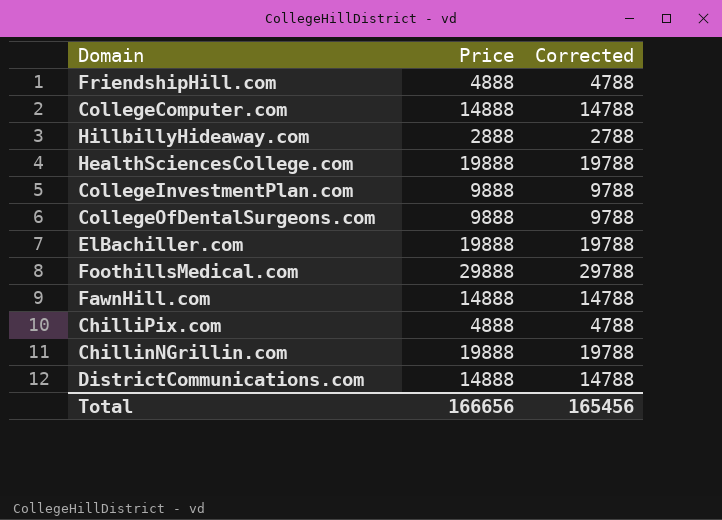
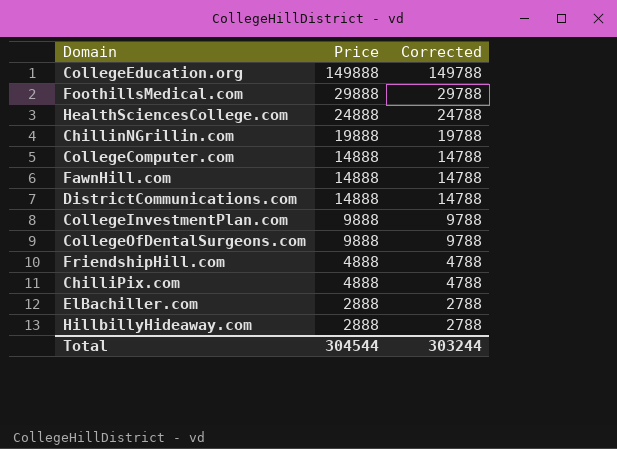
row order: none -> Price descending
row CollegeEducation.org: none -> 149888 | 149788
HealthSciencesCollege.com | Price: 19888 -> 24888
HealthSciencesCollege.com | Corrected: 19788 -> 24788
ElBachiller.com | Price: 19888 -> 2888
ElBachiller.com | Corrected: 19788 -> 2788
Total | Price: 166656 -> 304544
Total | Corrected: 165456 -> 303244

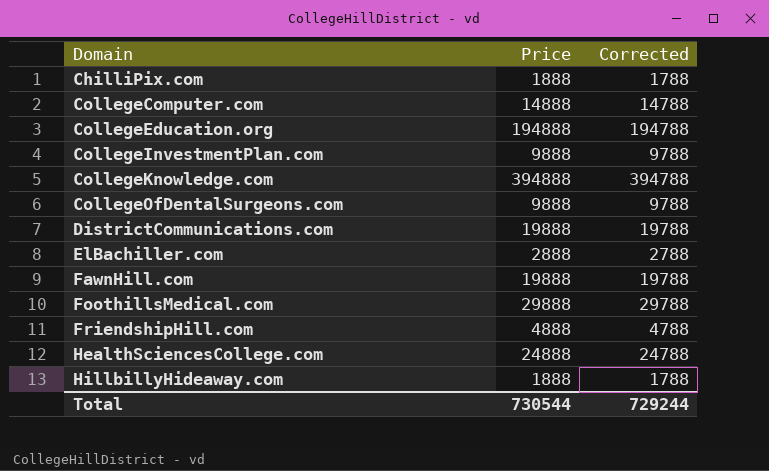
row order: Price descending -> Domain ascending
row ChillinNGrillin.com: 19888 | 19788 -> none
ChilliPix.com | Price: 4888 -> 1888
ChilliPix.com | Corrected: 4788 -> 1788
CollegeEducation.org | Price: 149888 -> 194888
CollegeEducation.org | Corrected: 149788 -> 194788
row CollegeKnowledge.com: none -> 394888 | 394788
DistrictCommunications.com | Price: 14888 -> 19888
DistrictCommunications.com | Corrected: 14788 -> 19788
FawnHill.com | Price: 14888 -> 19888
FawnHill.com | Corrected: 14788 -> 19788
HillbillyHideaway.com | Price: 2888 -> 1888
HillbillyHideaway.com | Corrected: 2788 -> 1788
Total | Price: 304544 -> 730544
Total | Corrected: 303244 -> 729244

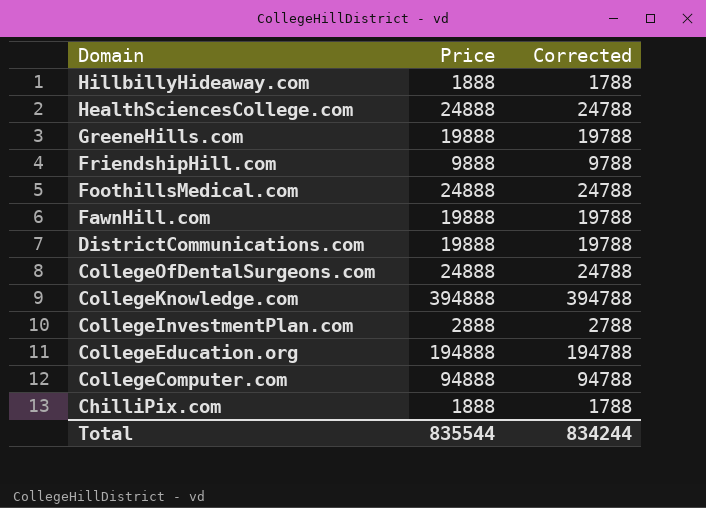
row order: Domain ascending -> Domain descending
row ElBachiller.com: 2888 | 2788 -> none
row GreeneHills.com: none -> 19888 | 19788
FriendshipHill.com | Price: 4888 -> 9888
FriendshipHill.com | Corrected: 4788 -> 9788
FoothillsMedical.com | Price: 29888 -> 24888
FoothillsMedical.com | Corrected: 29788 -> 24788
CollegeOfDentalSurgeons.com | Price: 9888 -> 24888
CollegeOfDentalSurgeons.com | Corrected: 9788 -> 24788
CollegeInvestmentPlan.com | Price: 9888 -> 2888
CollegeInvestmentPlan.com | Corrected: 9788 -> 2788
CollegeComputer.com | Price: 14888 -> 94888
CollegeComputer.com | Corrected: 14788 -> 94788
Total | Price: 730544 -> 835544
Total | Corrected: 729244 -> 834244

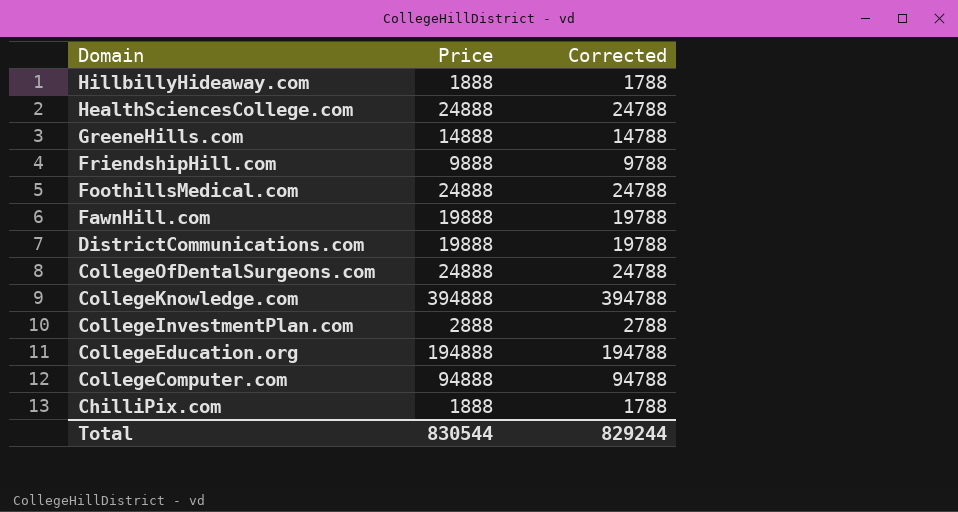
GreeneHills.com | Price: 19888 -> 14888
GreeneHills.com | Corrected: 19788 -> 14788
Total | Price: 835544 -> 830544
Total | Corrected: 834244 -> 829244

